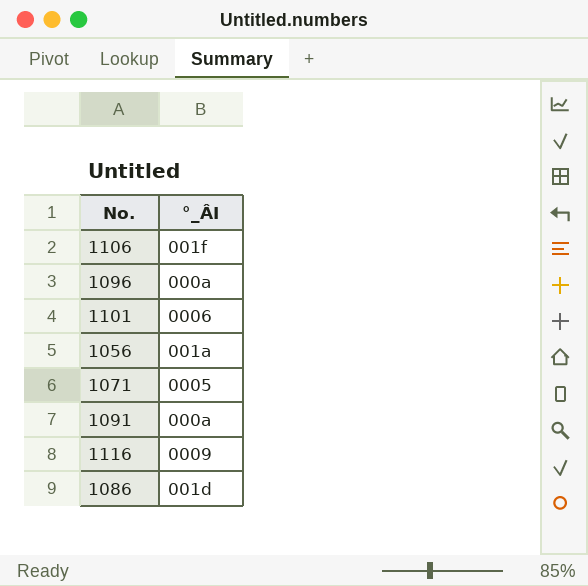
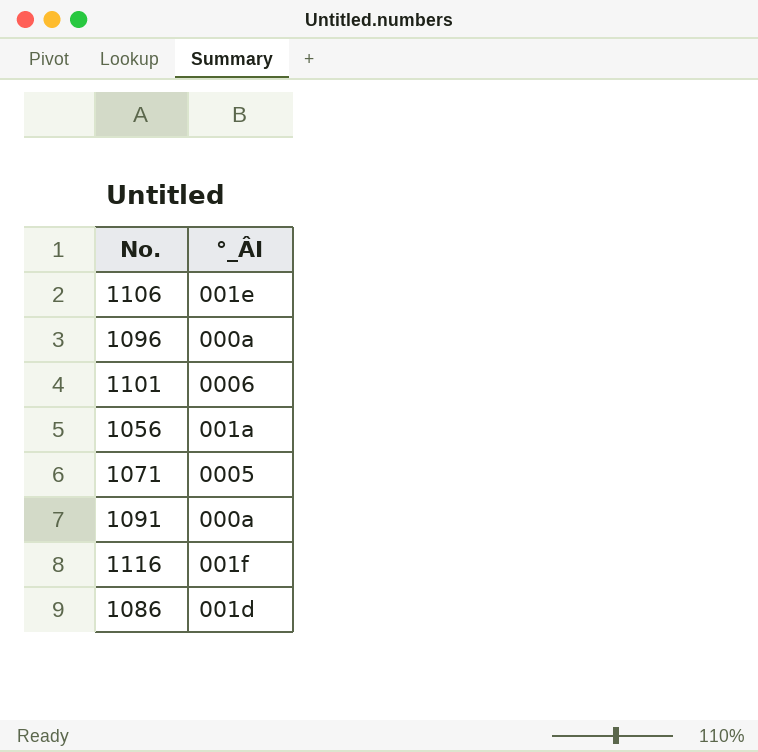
1106 | °_ÂI: 001f -> 001e
1116 | °_ÂI: 0009 -> 001f

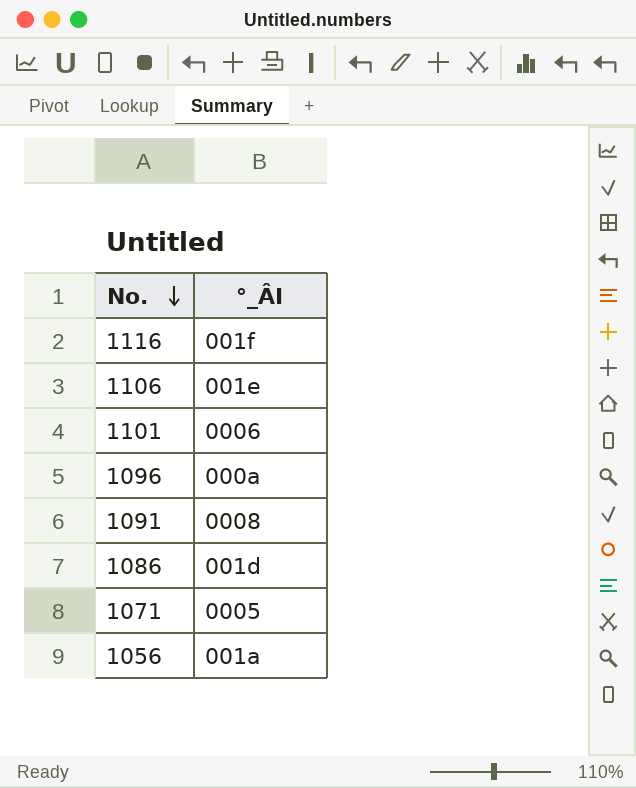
row order: none -> No. descending
1091 | °_ÂI: 000a -> 0008

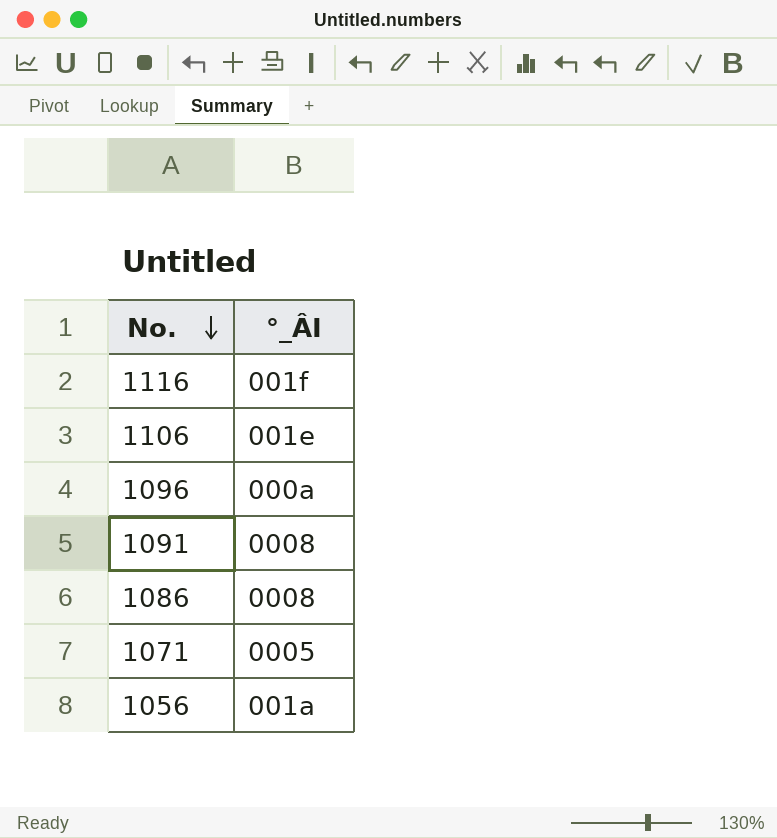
row 1101: 0006 -> none
1086 | °_ÂI: 001d -> 0008

